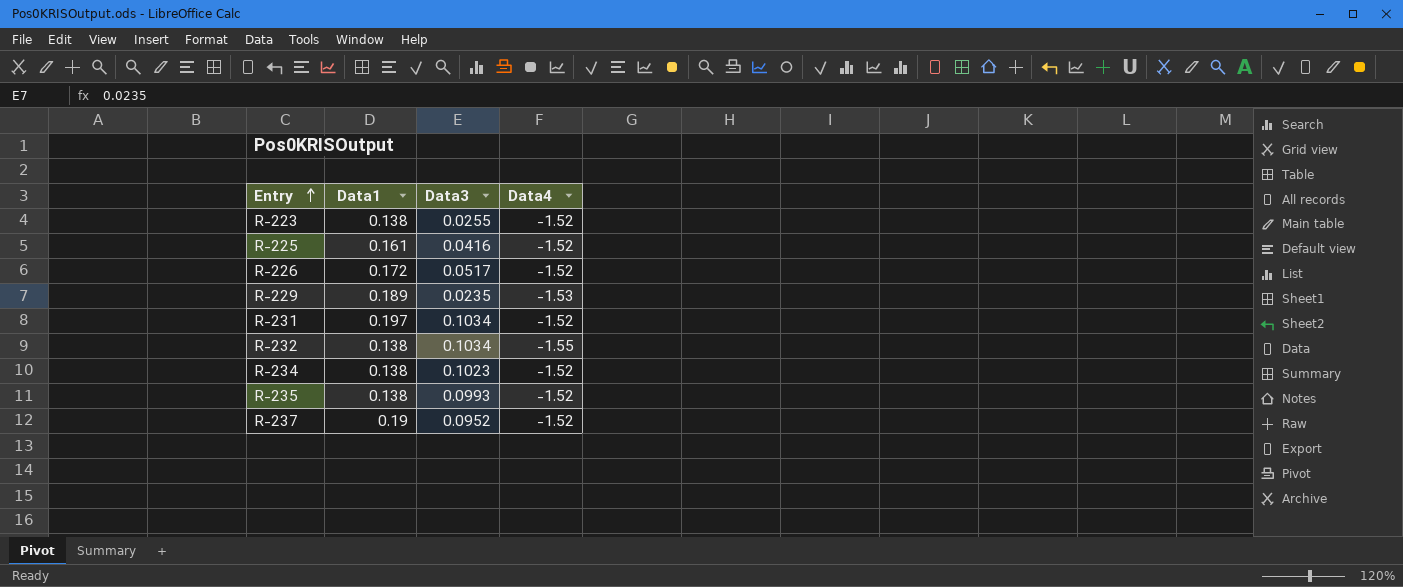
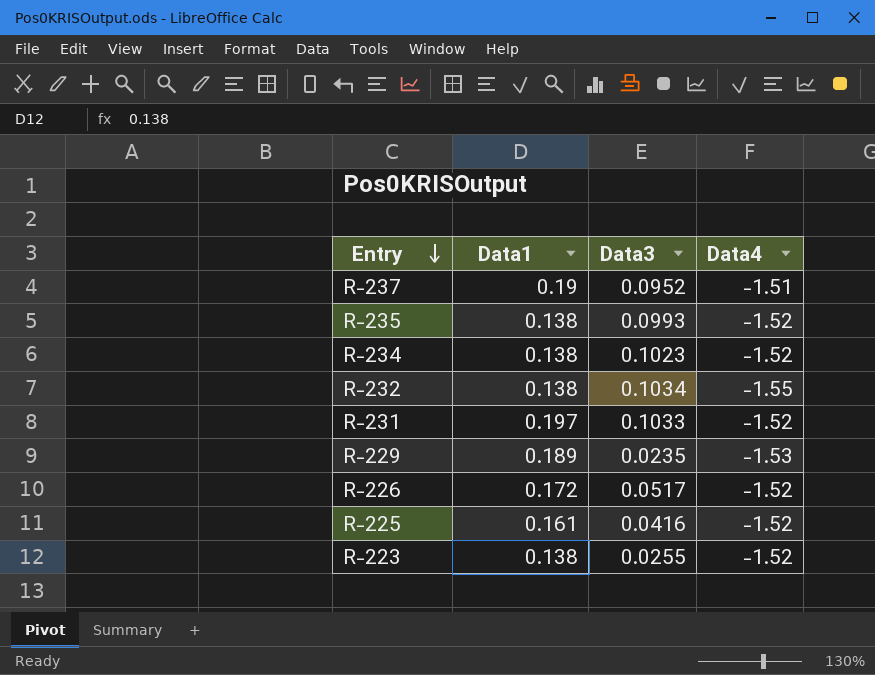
row order: Entry ascending -> Entry descending
R-237 | Data4: -1.52 -> -1.51
R-231 | Data3: 0.1034 -> 0.1033

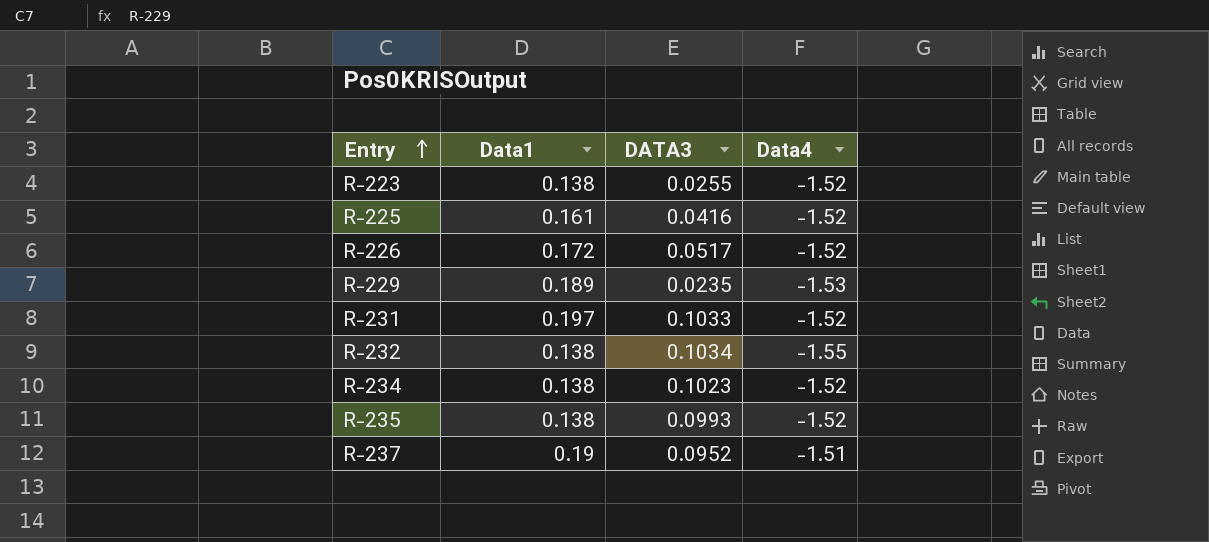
row order: Entry descending -> Entry ascending
column name: Data3 -> DATA3

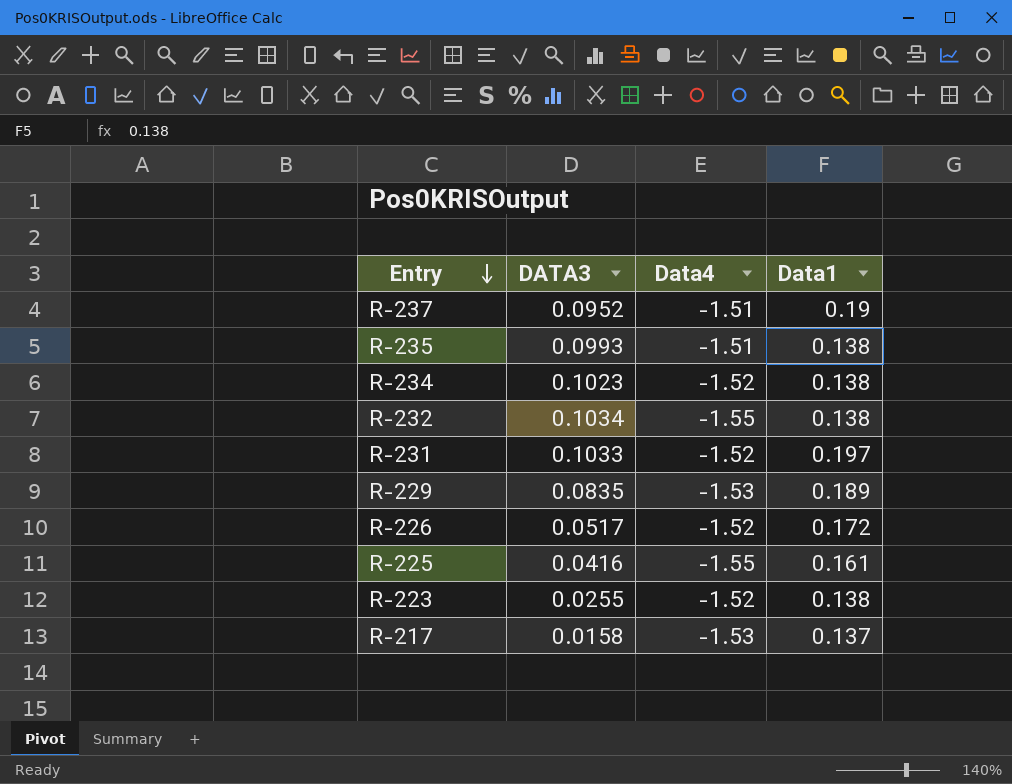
row order: Entry ascending -> Entry descending
column Data1 | position: 2 -> 4
R-235 | Data4: -1.52 -> -1.51
R-229 | DATA3: 0.0235 -> 0.0835
R-225 | Data4: -1.52 -> -1.55
row R-217: none -> 0.0158 | -1.53 | 0.137

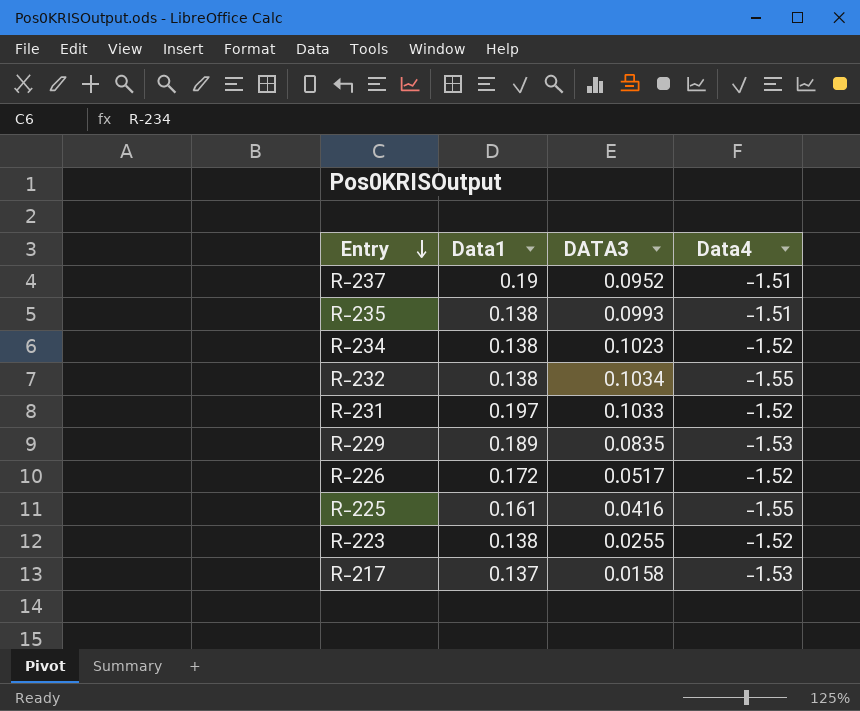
column Data1 | position: 4 -> 2

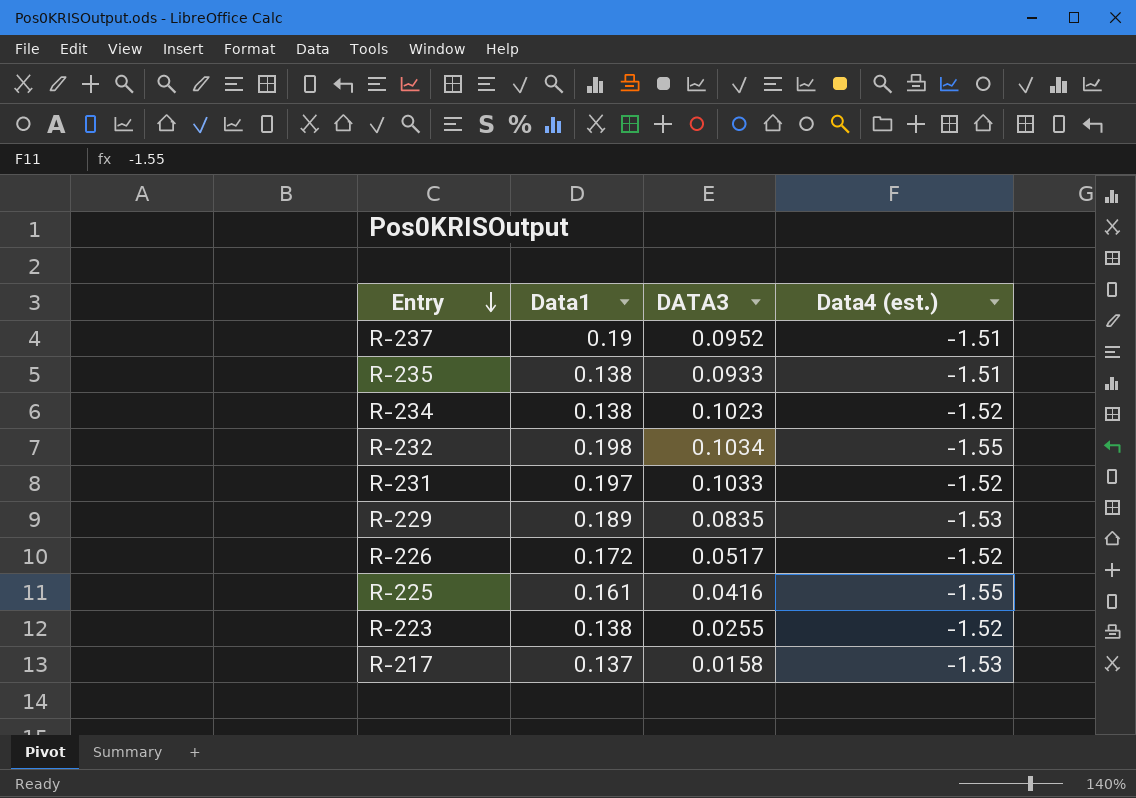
column name: Data4 -> Data4 (est.)
R-235 | DATA3: 0.0993 -> 0.0933
R-232 | Data1: 0.138 -> 0.198

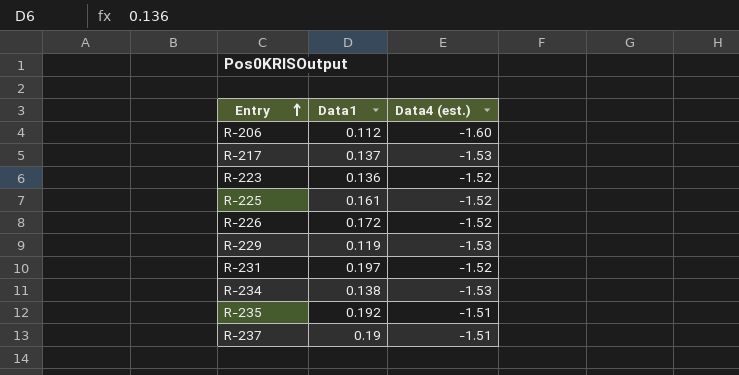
row order: Entry descending -> Entry ascending
column DATA3 | position: 3 -> none
row R-232: 0.198 | 0.1034 | -1.55 -> none
row R-206: none -> 0.112 | -1.60
R-223 | Data1: 0.138 -> 0.136
R-225 | Data4 (est.): -1.55 -> -1.52
R-229 | Data1: 0.189 -> 0.119
R-234 | Data4 (est.): -1.52 -> -1.53
R-235 | Data1: 0.138 -> 0.192

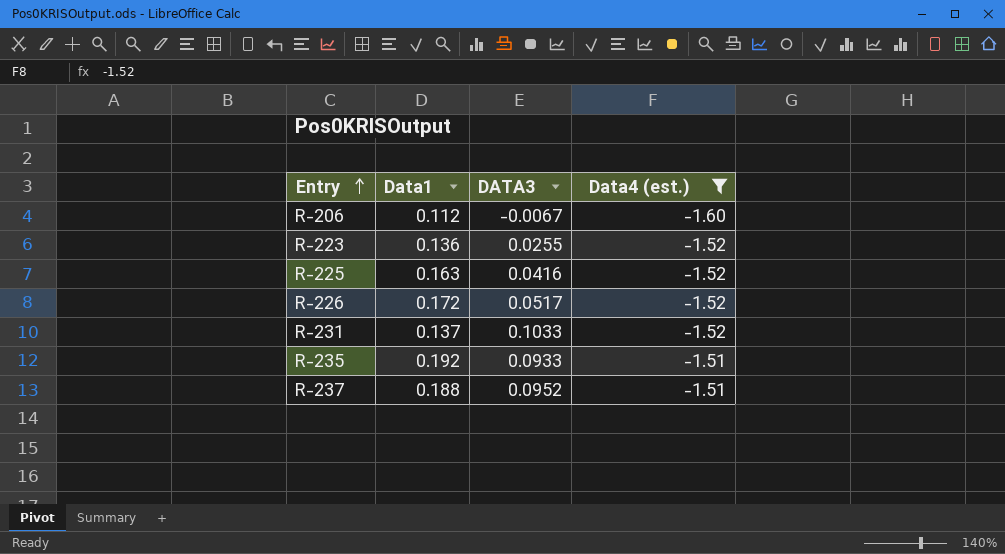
filter: none -> Data4 (est.) != -1.53
column DATA3 | position: none -> 3
R-225 | Data1: 0.161 -> 0.163
R-231 | Data1: 0.197 -> 0.137
R-237 | Data1: 0.19 -> 0.188

